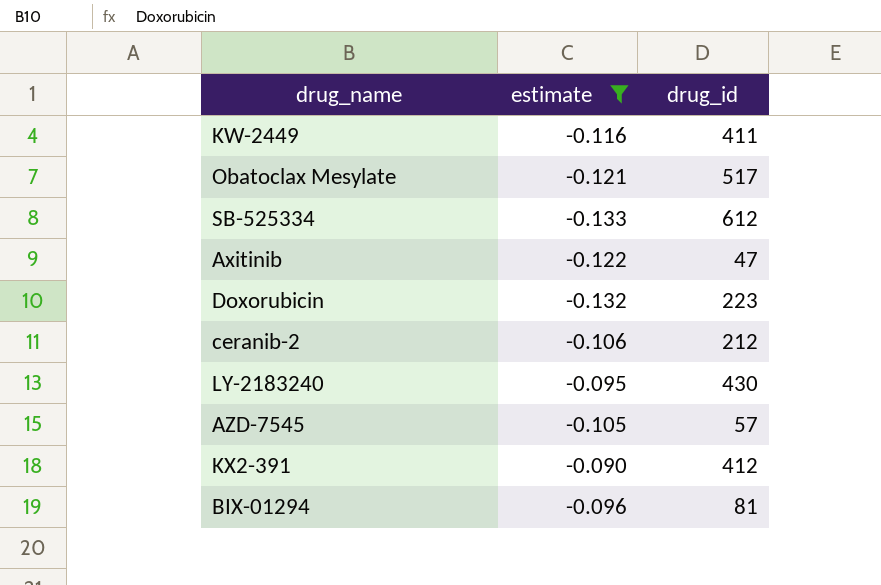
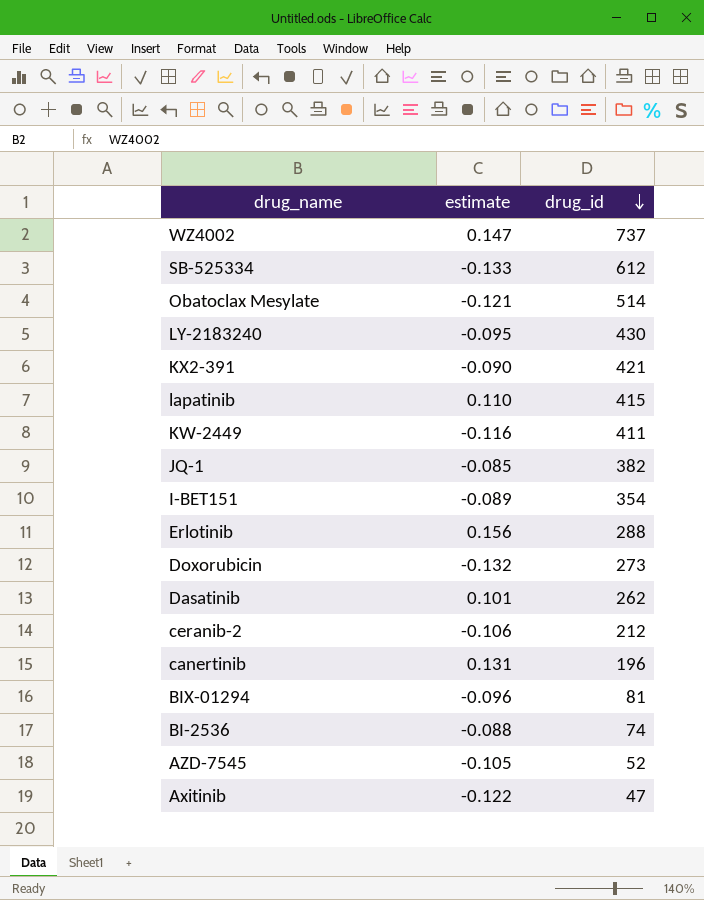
filter: estimate <= -0.090 -> none
row order: none -> drug_id descending
Obatoclax Mesylate | drug_id: 517 -> 514
KX2-391 | drug_id: 412 -> 421
Doxorubicin | drug_id: 223 -> 273
AZD-7545 | drug_id: 57 -> 52

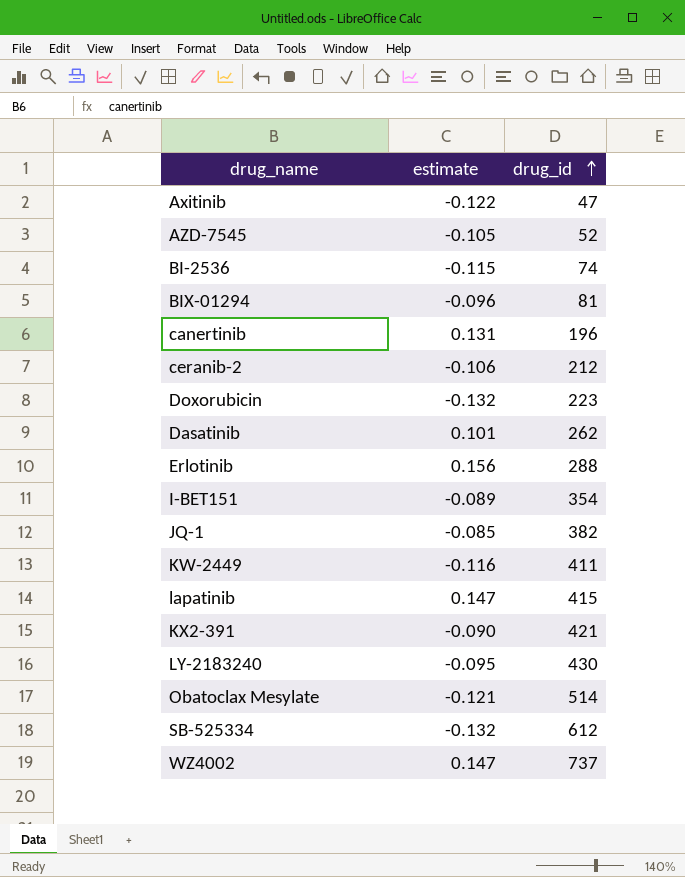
row order: drug_id descending -> drug_id ascending
BI-2536 | estimate: -0.088 -> -0.115
Doxorubicin | drug_id: 273 -> 223
lapatinib | estimate: 0.110 -> 0.147
SB-525334 | estimate: -0.133 -> -0.132

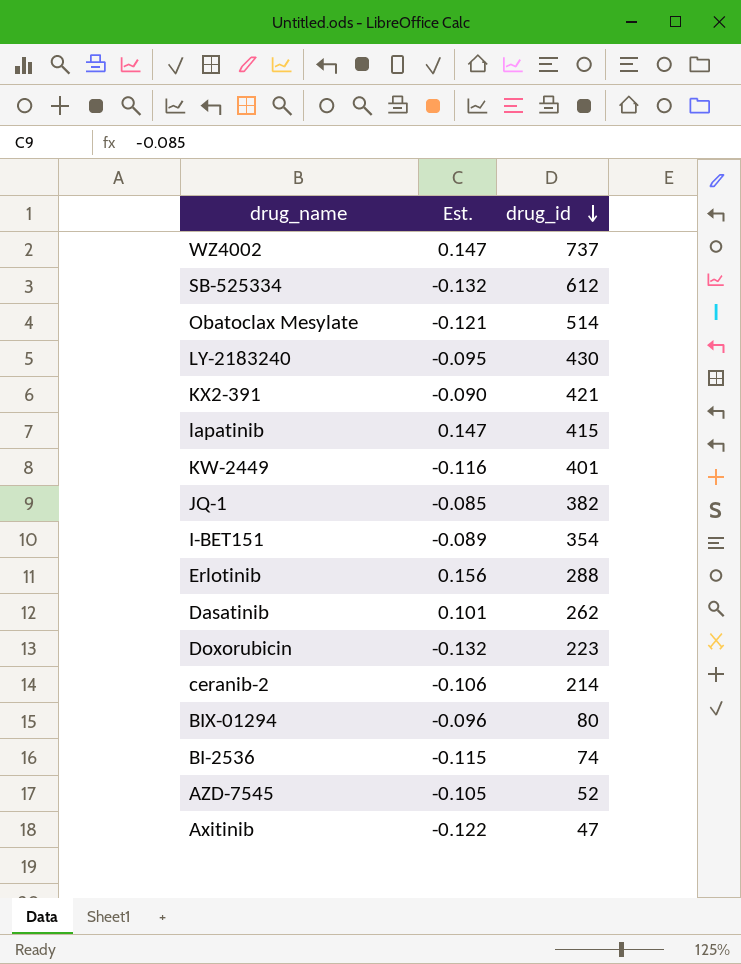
row order: drug_id ascending -> drug_id descending
column name: estimate -> Est.
row canertinib: 0.131 | 196 -> none
KW-2449 | drug_id: 411 -> 401
ceranib-2 | drug_id: 212 -> 214
BIX-01294 | drug_id: 81 -> 80

